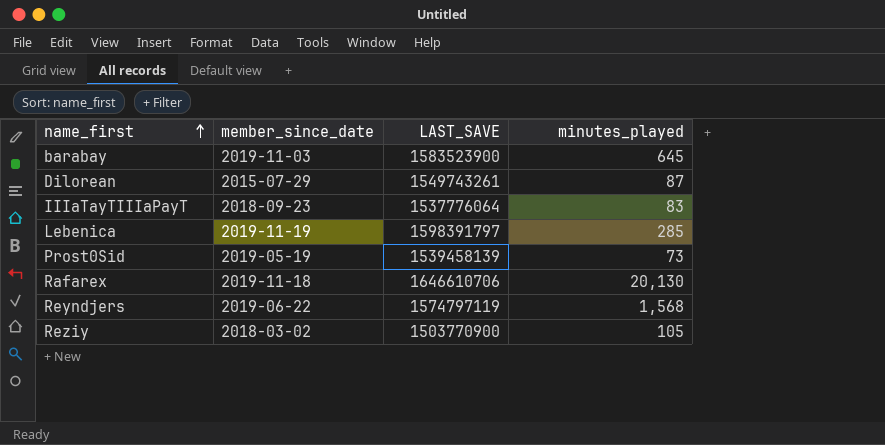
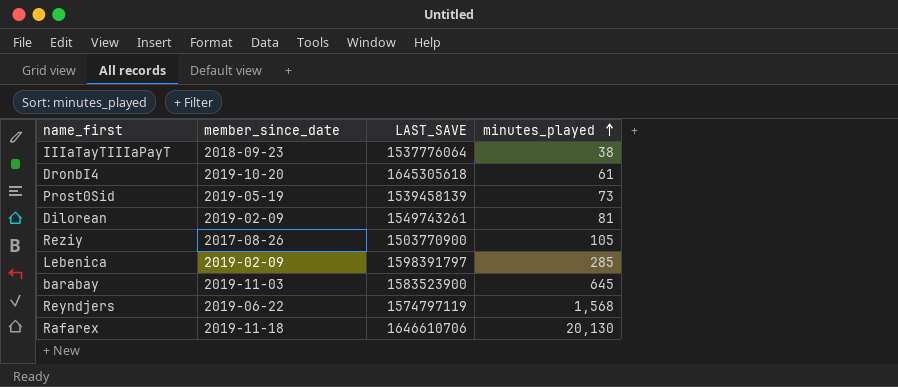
row order: name_first ascending -> minutes_played ascending
IIIaTayTIIIaPayT | minutes_played: 83 -> 38
row DronbI4: none -> 2019-10-20 | 1645305618 | 61
Dilorean | member_since_date: 2015-07-29 -> 2019-02-09
Dilorean | minutes_played: 87 -> 81
Reziy | member_since_date: 2018-03-02 -> 2017-08-26
Lebenica | member_since_date: 2019-11-19 -> 2019-02-09

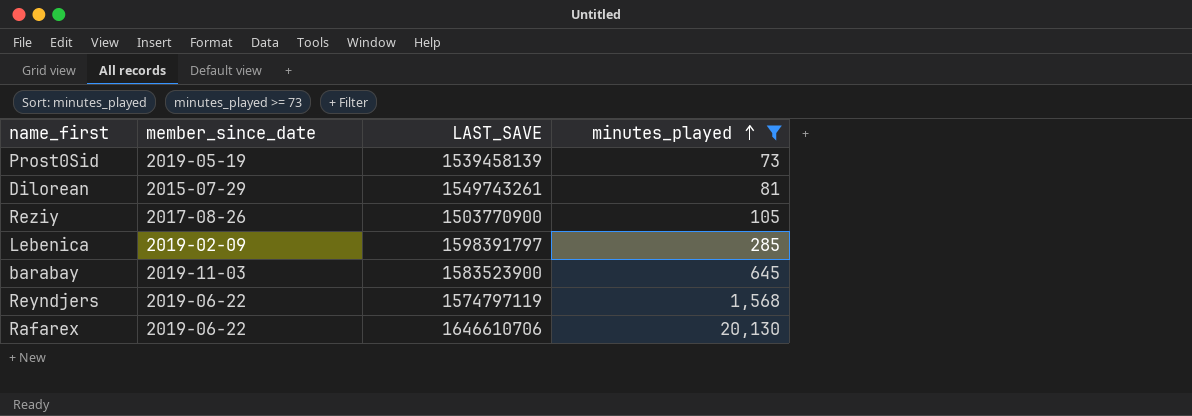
filter: none -> minutes_played >= 73
Dilorean | member_since_date: 2019-02-09 -> 2015-07-29
Rafarex | member_since_date: 2019-11-18 -> 2019-06-22

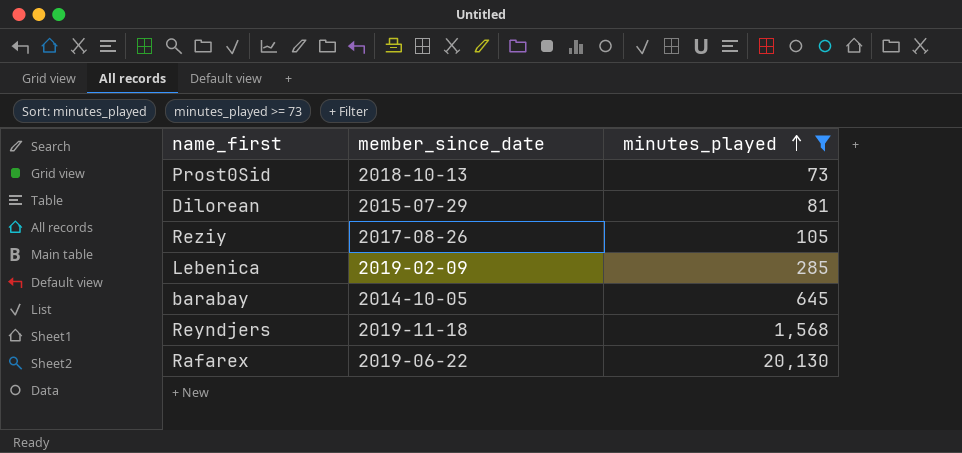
column LAST_SAVE | position: 3 -> none
Prost0Sid | member_since_date: 2019-05-19 -> 2018-10-13
barabay | member_since_date: 2019-11-03 -> 2014-10-05
Reyndjers | member_since_date: 2019-06-22 -> 2019-11-18

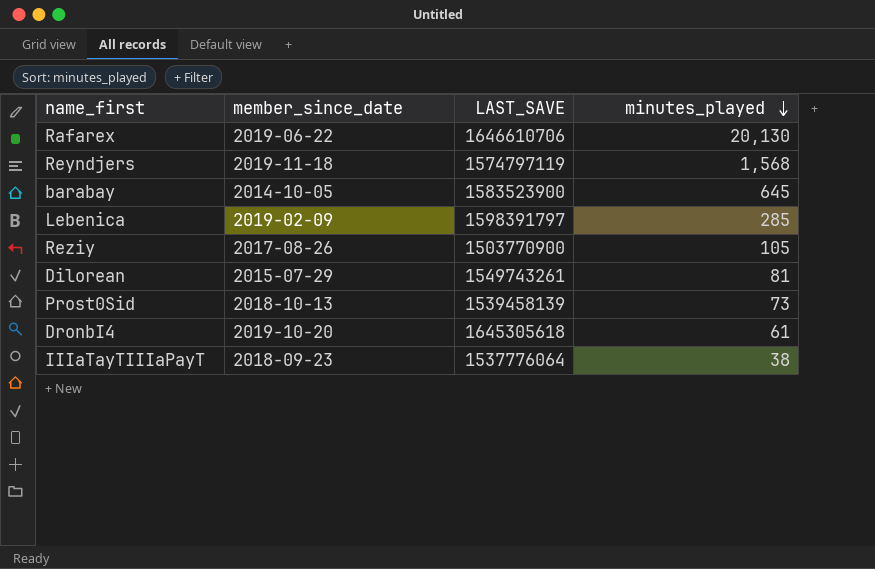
filter: minutes_played >= 73 -> none
row order: minutes_played ascending -> minutes_played descending
column LAST_SAVE | position: none -> 3

